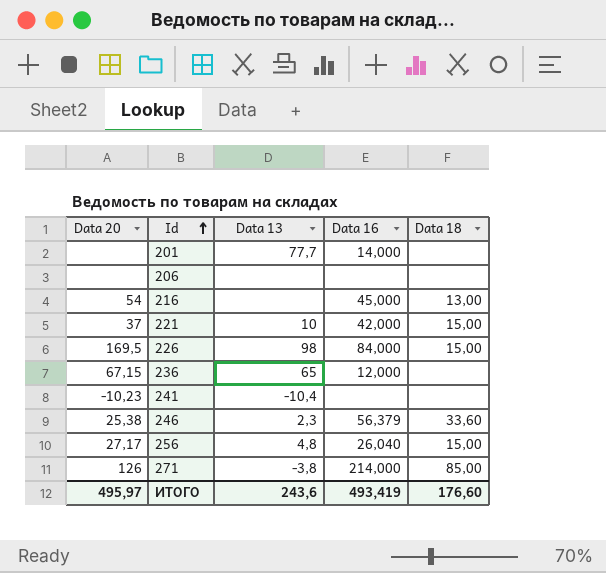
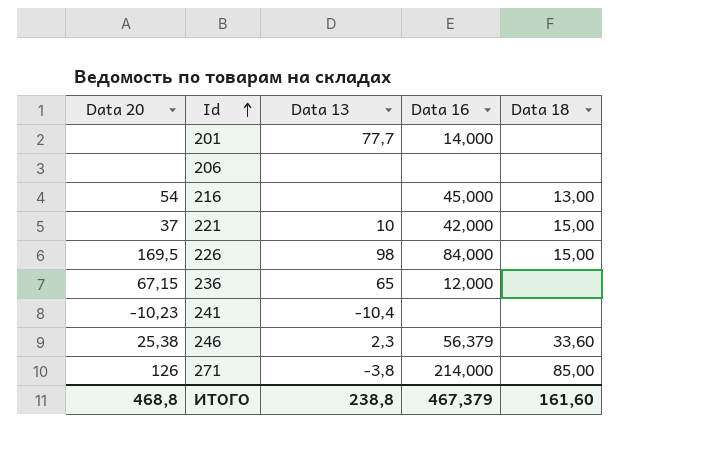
row 256: 27,17 | 4,8 | 26,040 | 15,00 -> none
ИТОГО | Data 20: 495,97 -> 468,8
ИТОГО | Data 13: 243,6 -> 238,8
ИТОГО | Data 16: 493,419 -> 467,379
ИТОГО | Data 18: 176,60 -> 161,60

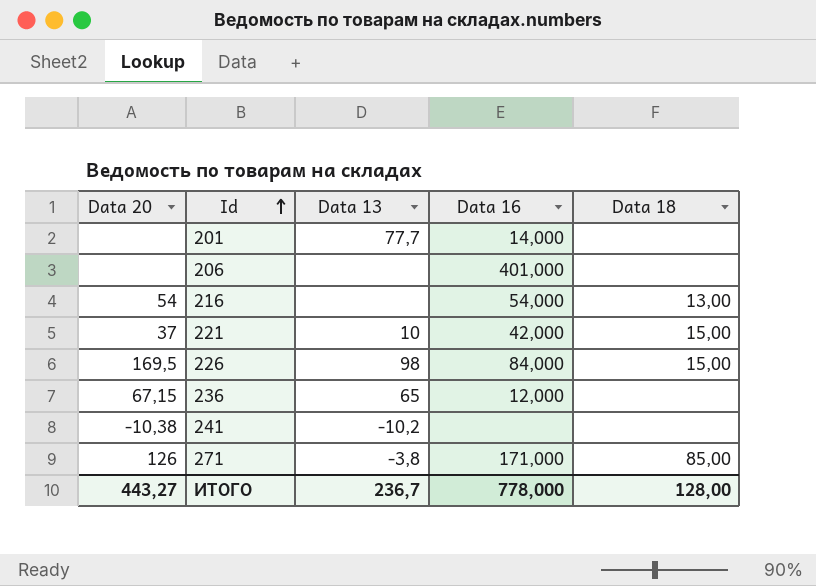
row 246: 25,38 | 2,3 | 56,379 | 33,60 -> none
206 | Data 16: none -> 401,000
216 | Data 16: 45,000 -> 54,000
241 | Data 20: -10,23 -> -10,38
241 | Data 13: -10,4 -> -10,2
271 | Data 16: 214,000 -> 171,000
ИТОГО | Data 20: 468,8 -> 443,27
ИТОГО | Data 13: 238,8 -> 236,7
ИТОГО | Data 16: 467,379 -> 778,000
ИТОГО | Data 18: 161,60 -> 128,00

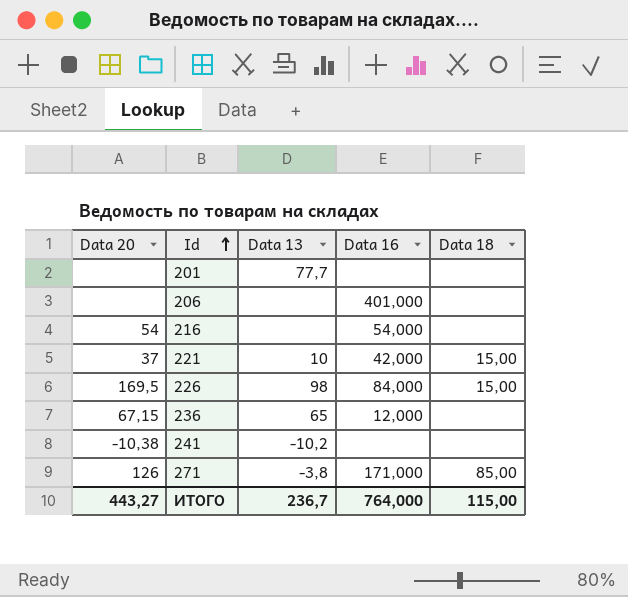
201 | Data 16: 14,000 -> none
216 | Data 18: 13,00 -> none
ИТОГО | Data 16: 778,000 -> 764,000
ИТОГО | Data 18: 128,00 -> 115,00

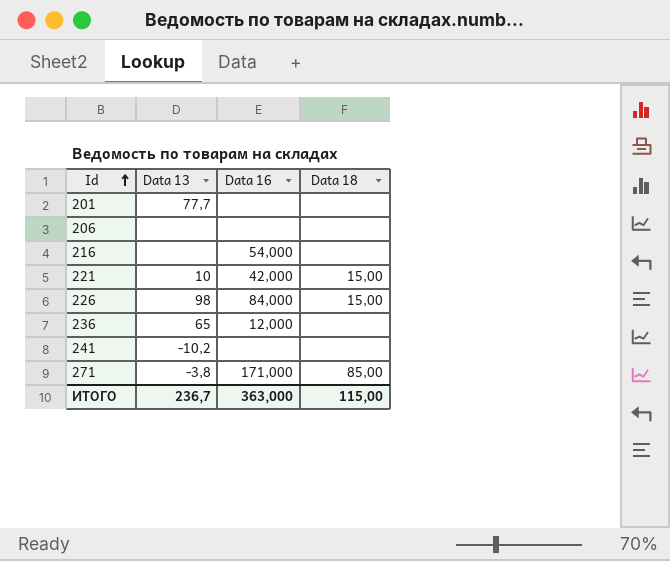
column Data 20 | position: 1 -> none
206 | Data 16: 401,000 -> none
ИТОГО | Data 16: 764,000 -> 363,000

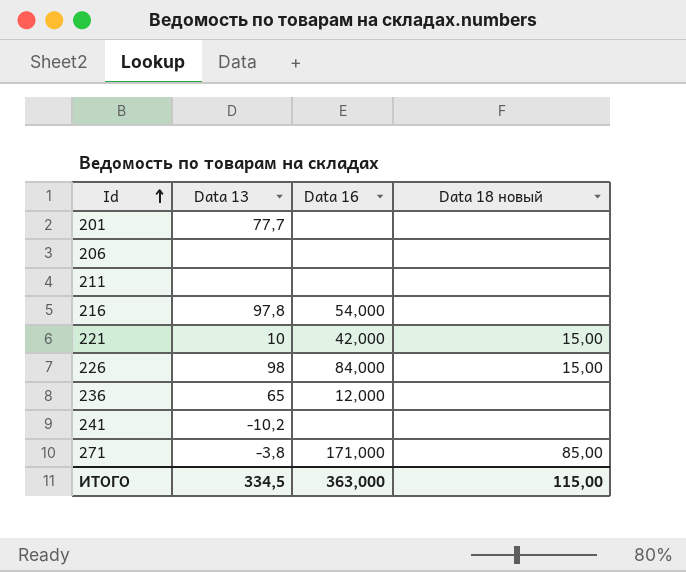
column name: Data 18 -> Data 18 новый
row 211: none -> none | none | none
216 | Data 13: none -> 97,8
ИТОГО | Data 13: 236,7 -> 334,5

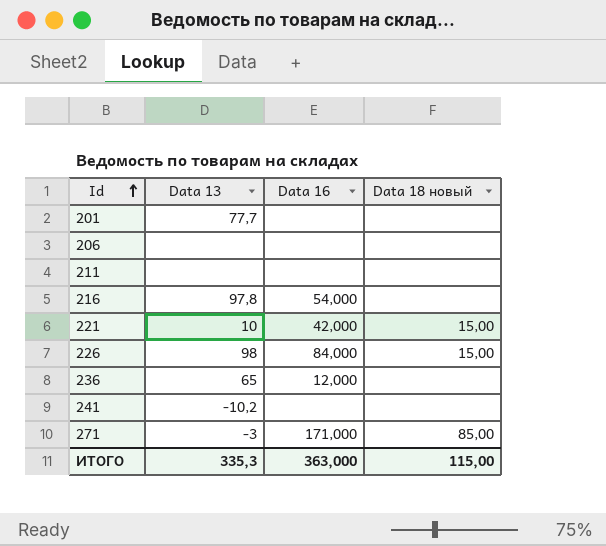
271 | Data 13: -3,8 -> -3
ИТОГО | Data 13: 334,5 -> 335,3

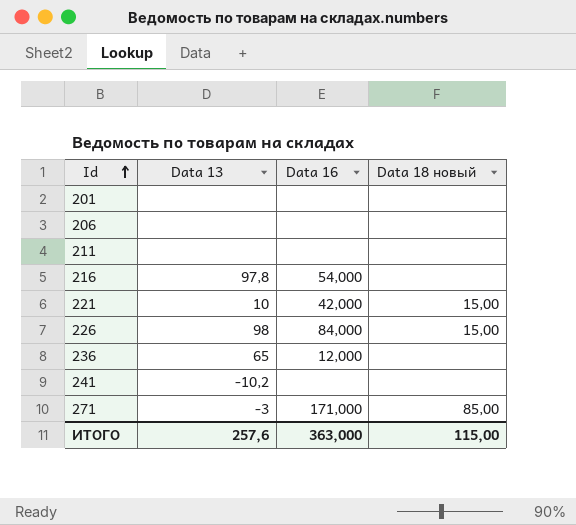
201 | Data 13: 77,7 -> none
ИТОГО | Data 13: 335,3 -> 257,6

